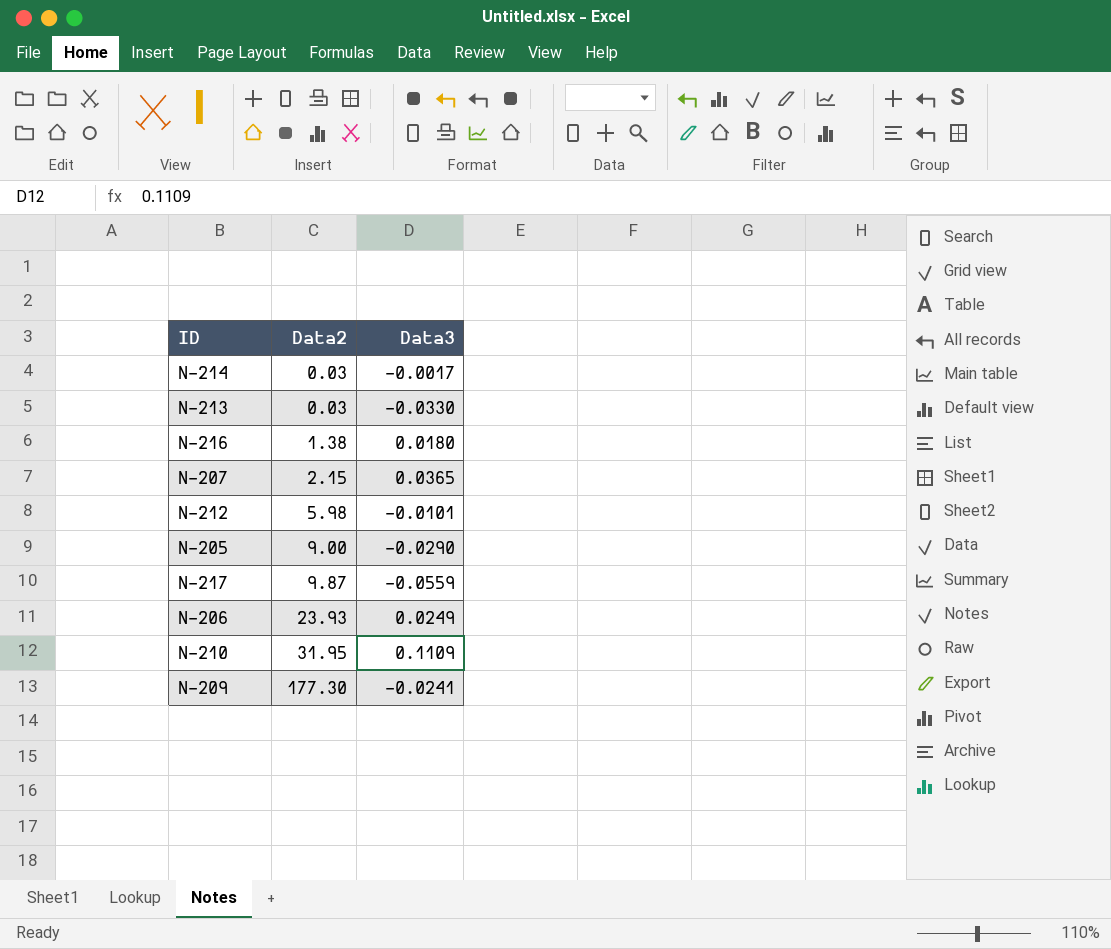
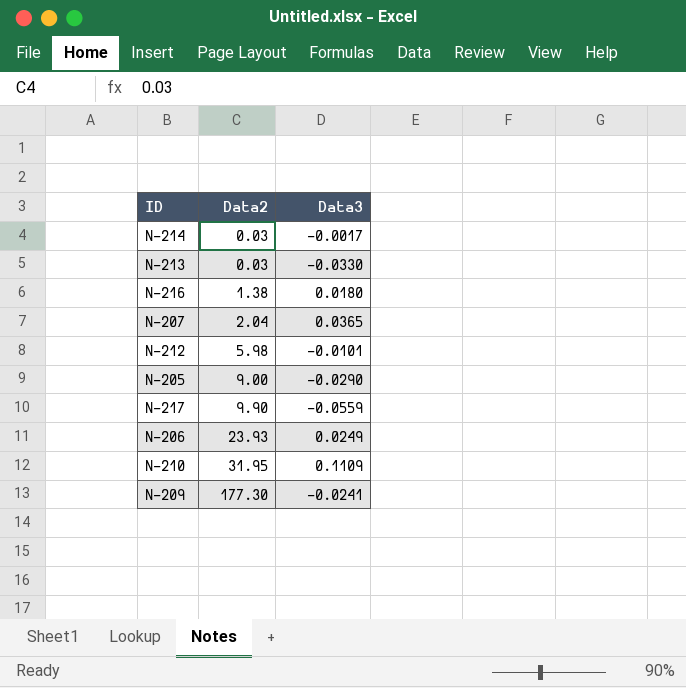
N-207 | Data2: 2.15 -> 2.04
N-217 | Data2: 9.87 -> 9.90

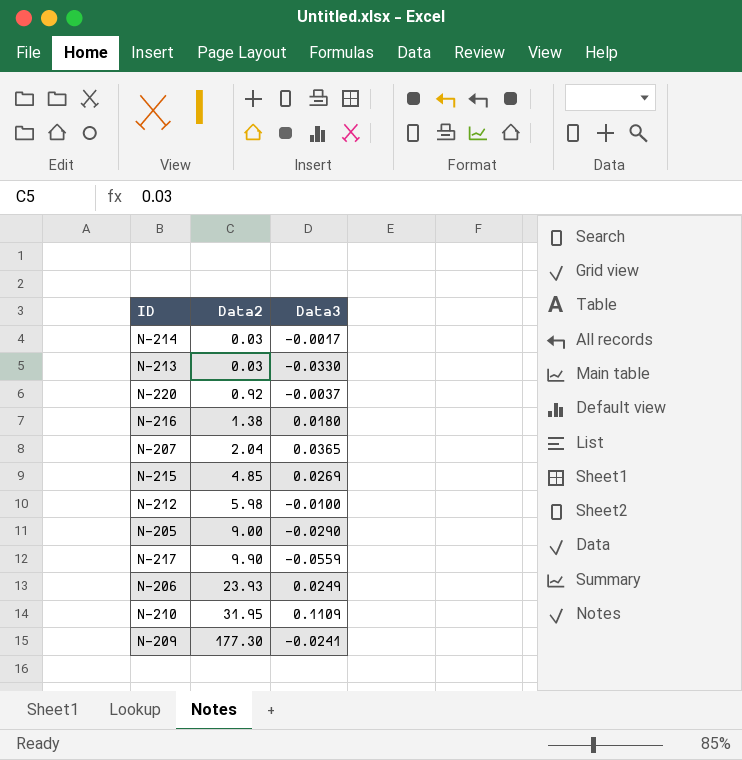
row N-220: none -> 0.92 | -0.0037
row N-215: none -> 4.85 | 0.0269
N-212 | Data3: -0.0101 -> -0.0100

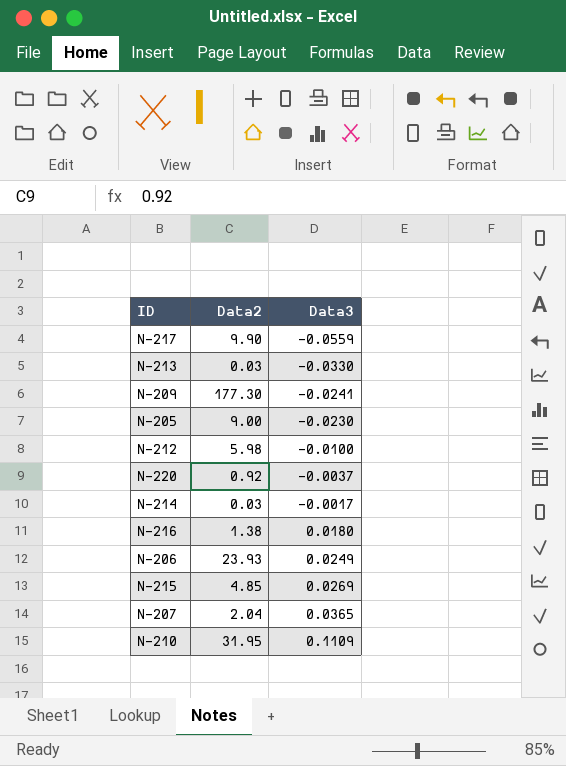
row order: Data2 ascending -> Data3 ascending
N-205 | Data3: -0.0290 -> -0.0230

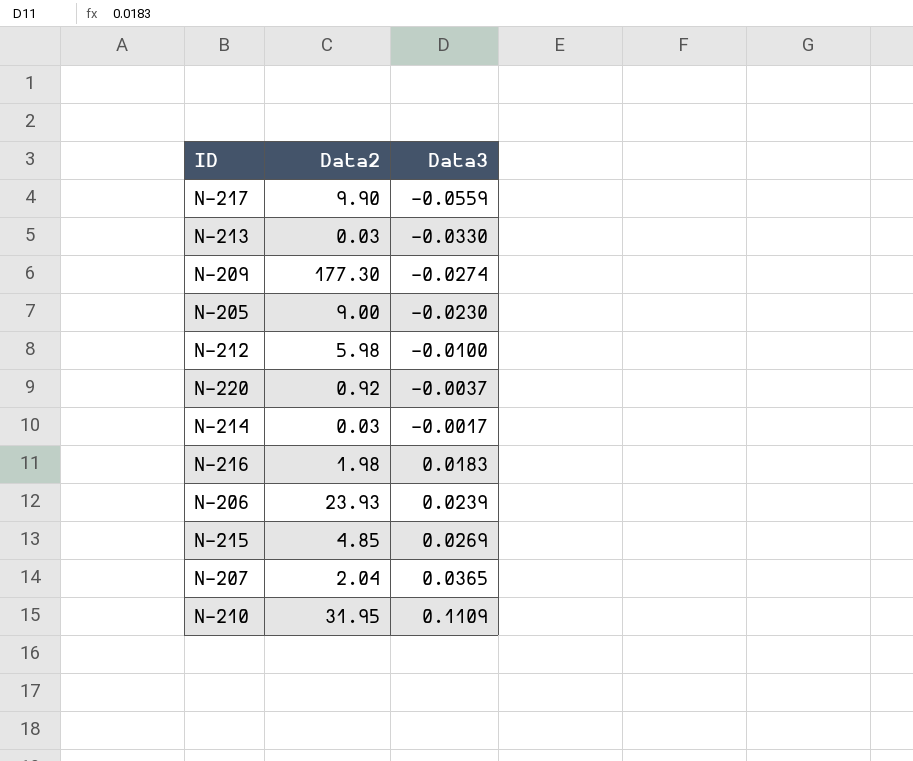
N-209 | Data3: -0.0241 -> -0.0274
N-216 | Data2: 1.38 -> 1.98
N-216 | Data3: 0.0180 -> 0.0183
N-206 | Data3: 0.0249 -> 0.0239

